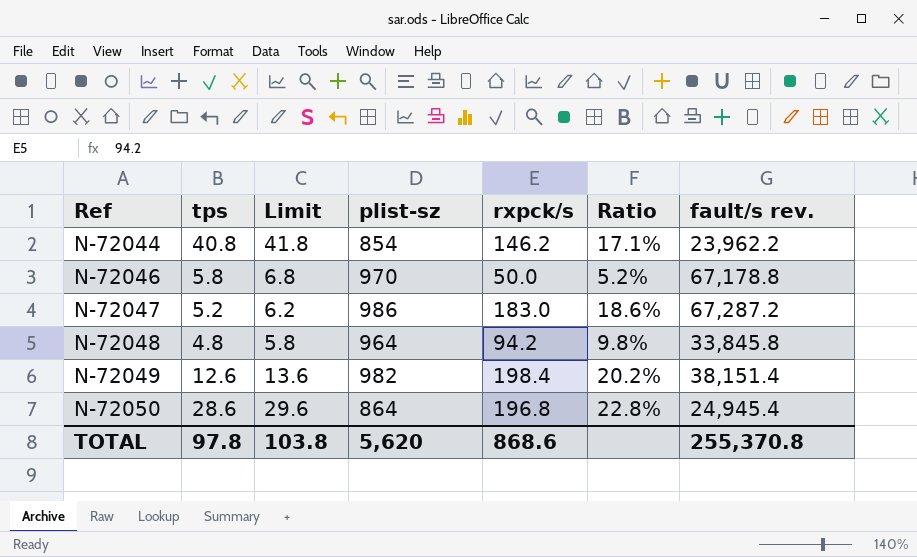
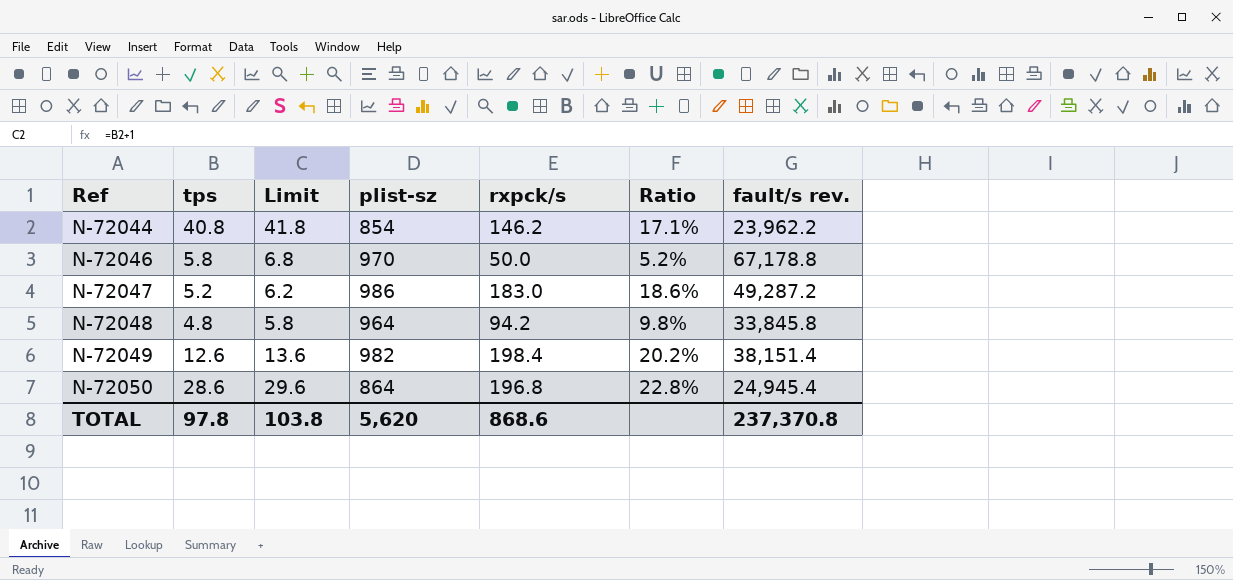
N-72047 | fault/s rev.: 67,287.2 -> 49,287.2
TOTAL | fault/s rev.: 255,370.8 -> 237,370.8

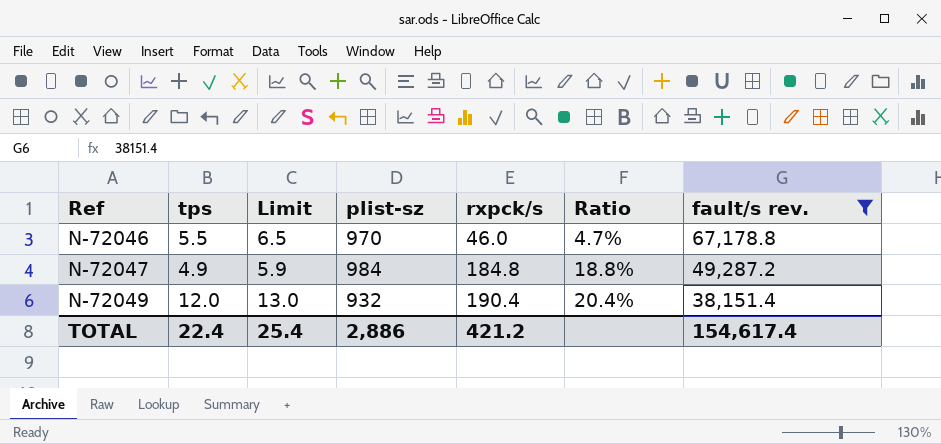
filter: none -> fault/s rev. >= 38,151.4
N-72046 | tps: 5.8 -> 5.5
N-72046 | Limit: 6.8 -> 6.5
N-72046 | rxpck/s: 50.0 -> 46.0
N-72046 | Ratio: 5.2% -> 4.7%
N-72047 | tps: 5.2 -> 4.9
N-72047 | Limit: 6.2 -> 5.9
N-72047 | plist-sz: 986 -> 984
N-72047 | rxpck/s: 183.0 -> 184.8
N-72047 | Ratio: 18.6% -> 18.8%
N-72049 | tps: 12.6 -> 12.0
N-72049 | Limit: 13.6 -> 13.0
N-72049 | plist-sz: 982 -> 932
N-72049 | rxpck/s: 198.4 -> 190.4
N-72049 | Ratio: 20.2% -> 20.4%
TOTAL | tps: 97.8 -> 22.4
TOTAL | Limit: 103.8 -> 25.4
TOTAL | plist-sz: 5,620 -> 2,886
TOTAL | rxpck/s: 868.6 -> 421.2
TOTAL | fault/s rev.: 237,370.8 -> 154,617.4

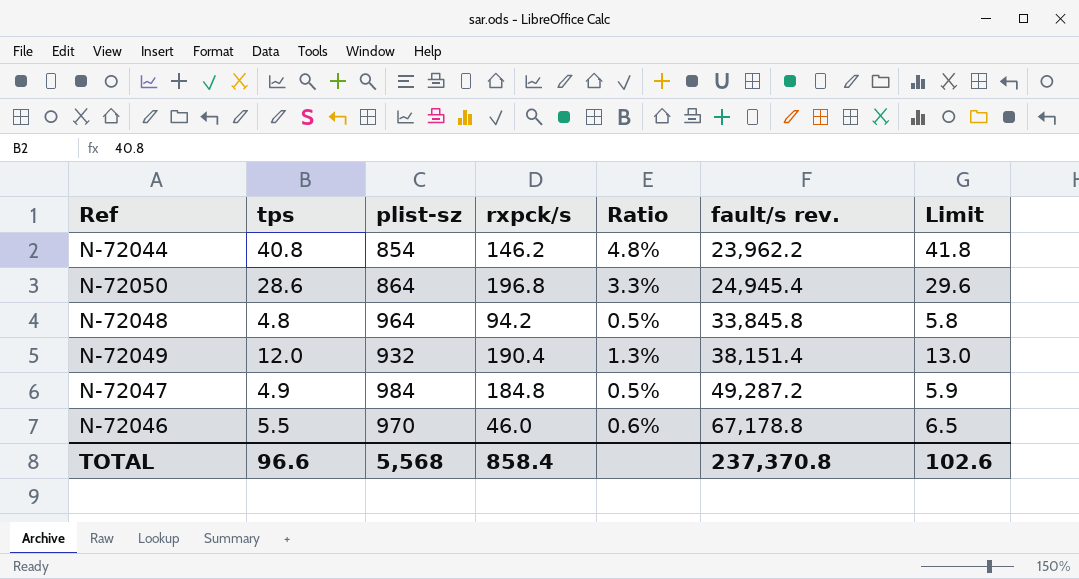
filter: fault/s rev. >= 38,151.4 -> none
row order: Ref ascending -> fault/s rev. ascending
column Ratio | formula: [rxpck/s] / [plist-sz] -> [tps] / [plist-sz]
column Limit | position: 3 -> 7
TOTAL | tps: 22.4 -> 96.6
TOTAL | plist-sz: 2,886 -> 5,568
TOTAL | rxpck/s: 421.2 -> 858.4
TOTAL | fault/s rev.: 154,617.4 -> 237,370.8
TOTAL | Limit: 25.4 -> 102.6

